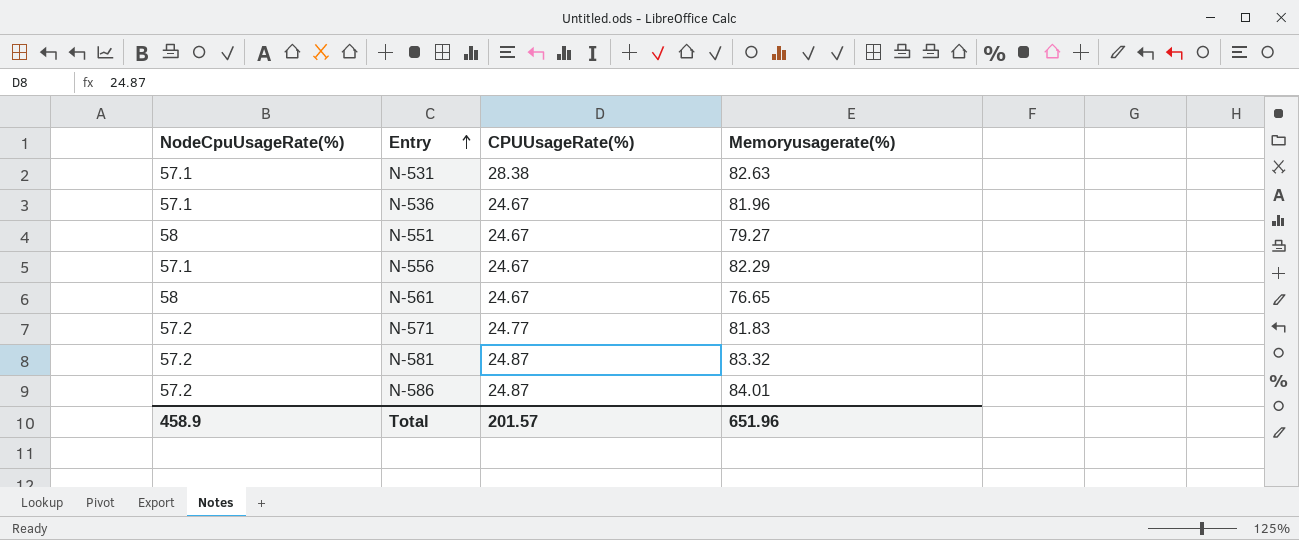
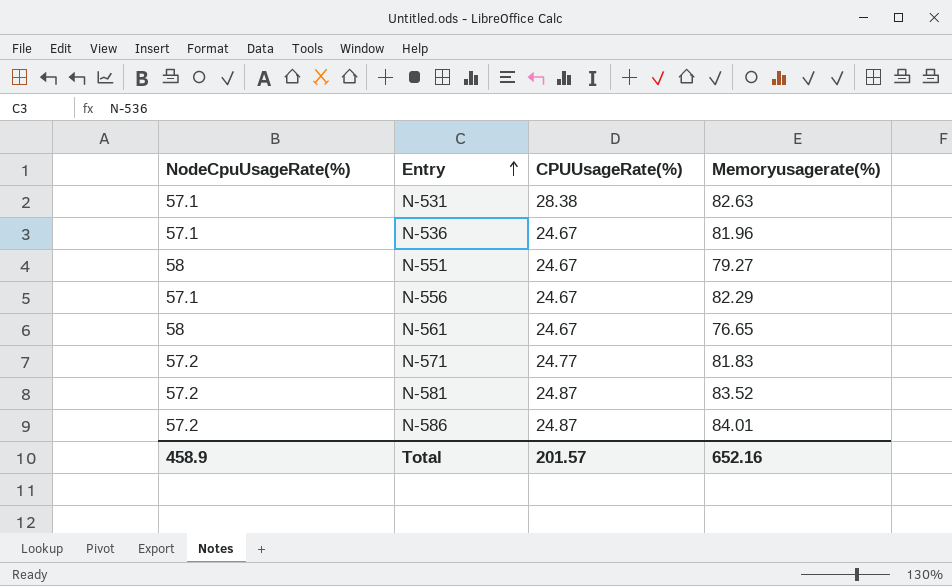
N-581 | Memoryusagerate(%): 83.32 -> 83.52
Total | Memoryusagerate(%): 651.96 -> 652.16

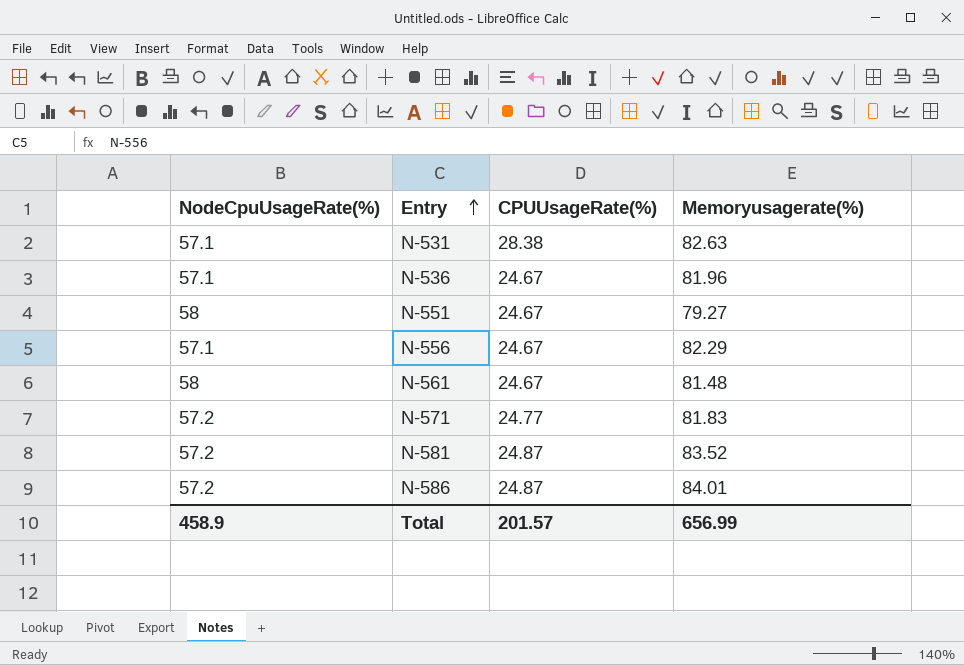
N-561 | Memoryusagerate(%): 76.65 -> 81.48
Total | Memoryusagerate(%): 652.16 -> 656.99

